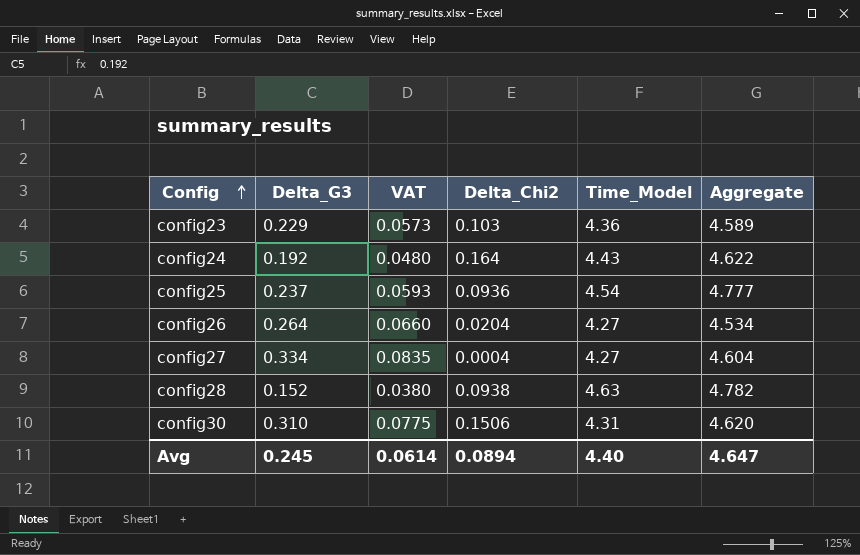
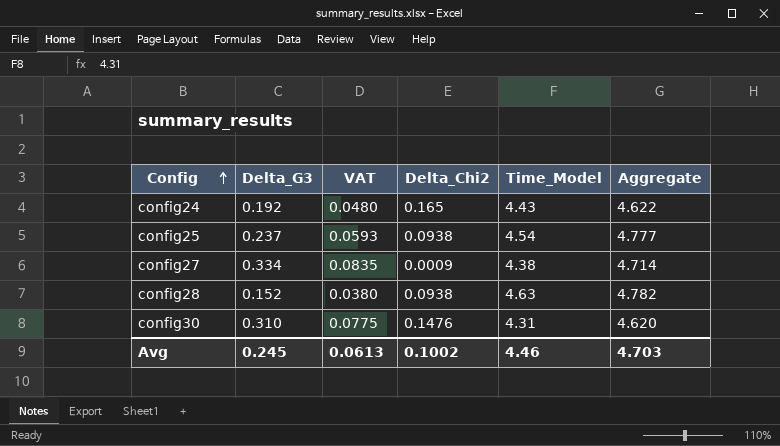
row config23: 0.229 | 0.0573 | 0.103 | 4.36 | 4.589 -> none
row config26: 0.264 | 0.0660 | 0.0204 | 4.27 | 4.534 -> none
config24 | Delta_Chi2: 0.164 -> 0.165
config25 | Delta_Chi2: 0.0936 -> 0.0938
config27 | Delta_Chi2: 0.0004 -> 0.0009
config27 | Time_Model: 4.27 -> 4.38
config27 | Aggregate: 4.604 -> 4.714
config30 | Delta_Chi2: 0.1506 -> 0.1476
Avg | VAT: 0.0614 -> 0.0613
Avg | Delta_Chi2: 0.0894 -> 0.1002
Avg | Time_Model: 4.40 -> 4.46
Avg | Aggregate: 4.647 -> 4.703

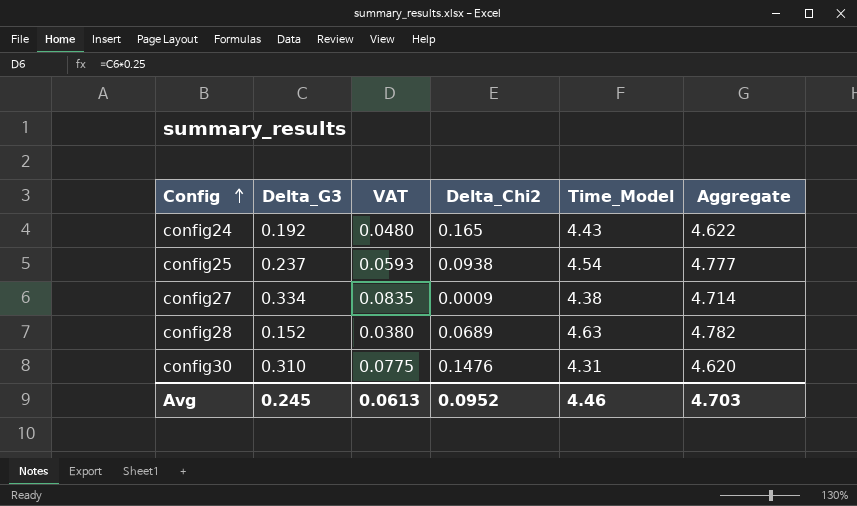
config28 | Delta_Chi2: 0.0938 -> 0.0689
Avg | Delta_Chi2: 0.1002 -> 0.0952

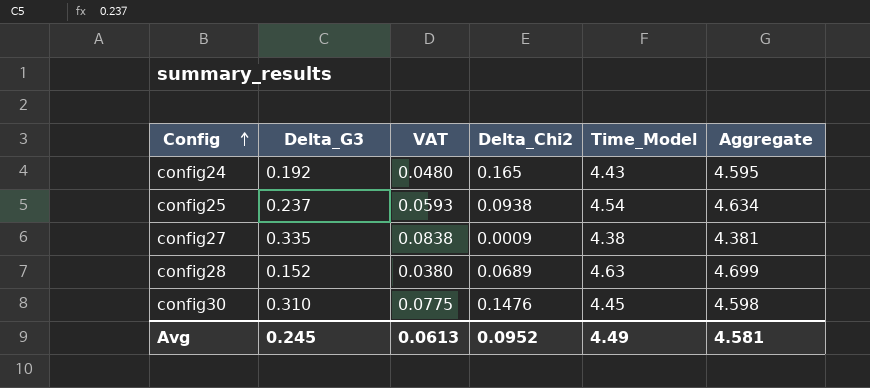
column Aggregate | formula: [Delta_G3] + [Time_Model] -> [Delta_Chi2] + [Time_Model]
config27 | Delta_G3: 0.334 -> 0.335
config27 | VAT: 0.0835 -> 0.0838
config30 | Time_Model: 4.31 -> 4.45
Avg | Time_Model: 4.46 -> 4.49
Avg | Aggregate: 4.703 -> 4.581

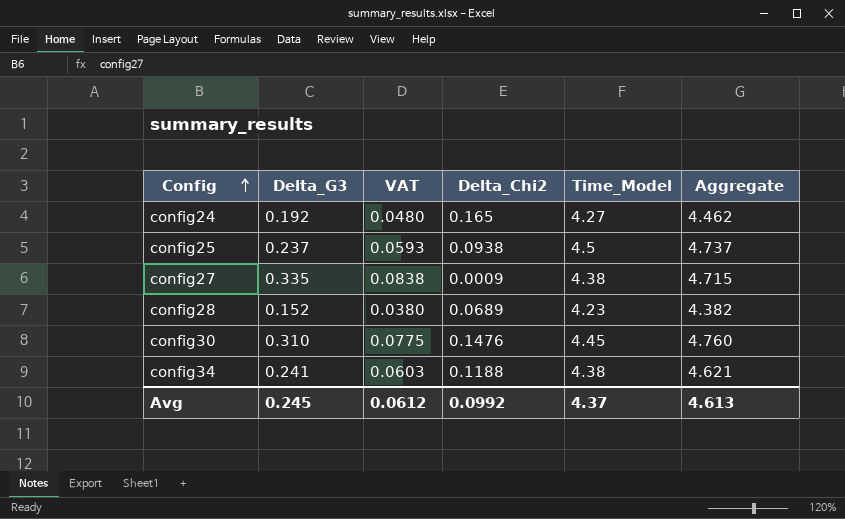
column Aggregate | formula: [Delta_Chi2] + [Time_Model] -> [Delta_G3] + [Time_Model]
config24 | Time_Model: 4.43 -> 4.27
config25 | Time_Model: 4.54 -> 4.5
config28 | Time_Model: 4.63 -> 4.23
row config34: none -> 0.241 | 0.0603 | 0.1188 | 4.38 | 4.621
Avg | VAT: 0.0613 -> 0.0612
Avg | Delta_Chi2: 0.0952 -> 0.0992
Avg | Time_Model: 4.49 -> 4.37
Avg | Aggregate: 4.581 -> 4.613

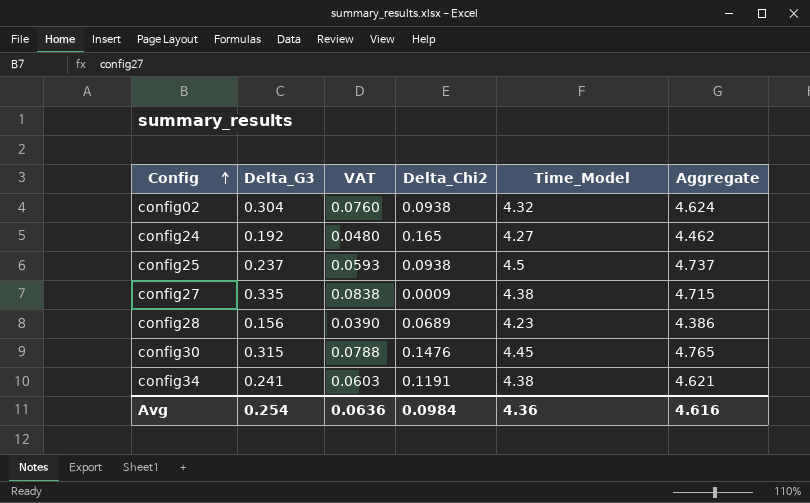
row config02: none -> 0.304 | 0.0760 | 0.0938 | 4.32 | 4.624
config28 | Delta_G3: 0.152 -> 0.156
config28 | VAT: 0.0380 -> 0.0390
config28 | Aggregate: 4.382 -> 4.386
config30 | Delta_G3: 0.310 -> 0.315
config30 | VAT: 0.0775 -> 0.0788
config30 | Aggregate: 4.760 -> 4.765
config34 | Delta_Chi2: 0.1188 -> 0.1191
Avg | Delta_G3: 0.245 -> 0.254
Avg | VAT: 0.0612 -> 0.0636
Avg | Delta_Chi2: 0.0992 -> 0.0984
Avg | Time_Model: 4.37 -> 4.36
Avg | Aggregate: 4.613 -> 4.616

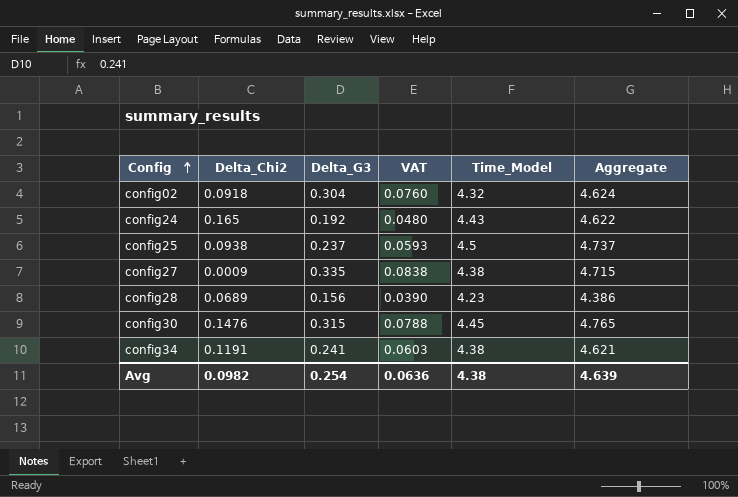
column Delta_Chi2 | position: 4 -> 2
config02 | Delta_Chi2: 0.0938 -> 0.0918
config24 | Time_Model: 4.27 -> 4.43
config24 | Aggregate: 4.462 -> 4.622
Avg | Delta_Chi2: 0.0984 -> 0.0982
Avg | Time_Model: 4.36 -> 4.38
Avg | Aggregate: 4.616 -> 4.639

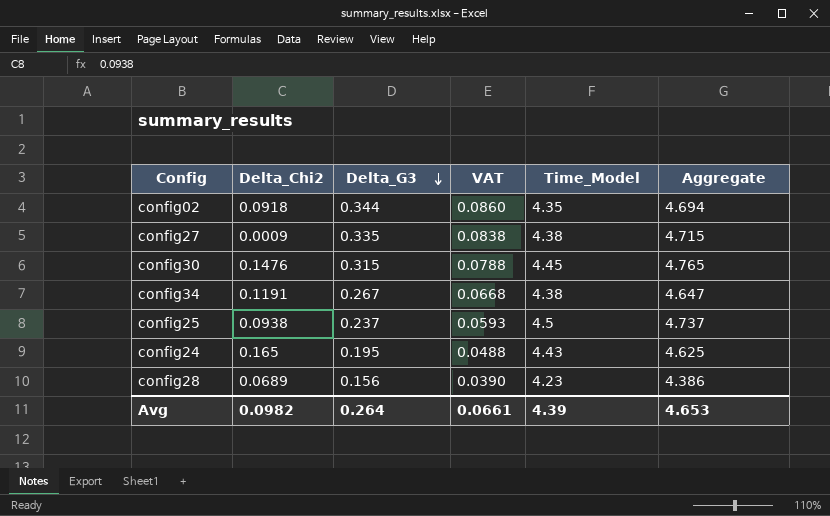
row order: Config ascending -> Delta_G3 descending
config02 | Delta_G3: 0.304 -> 0.344
config02 | VAT: 0.0760 -> 0.0860
config02 | Time_Model: 4.32 -> 4.35
config02 | Aggregate: 4.624 -> 4.694
config34 | Delta_G3: 0.241 -> 0.267
config34 | VAT: 0.0603 -> 0.0668
config34 | Aggregate: 4.621 -> 4.647
config24 | Delta_G3: 0.192 -> 0.195
config24 | VAT: 0.0480 -> 0.0488
config24 | Aggregate: 4.622 -> 4.625
Avg | Delta_G3: 0.254 -> 0.264
Avg | VAT: 0.0636 -> 0.0661
Avg | Time_Model: 4.38 -> 4.39
Avg | Aggregate: 4.639 -> 4.653

